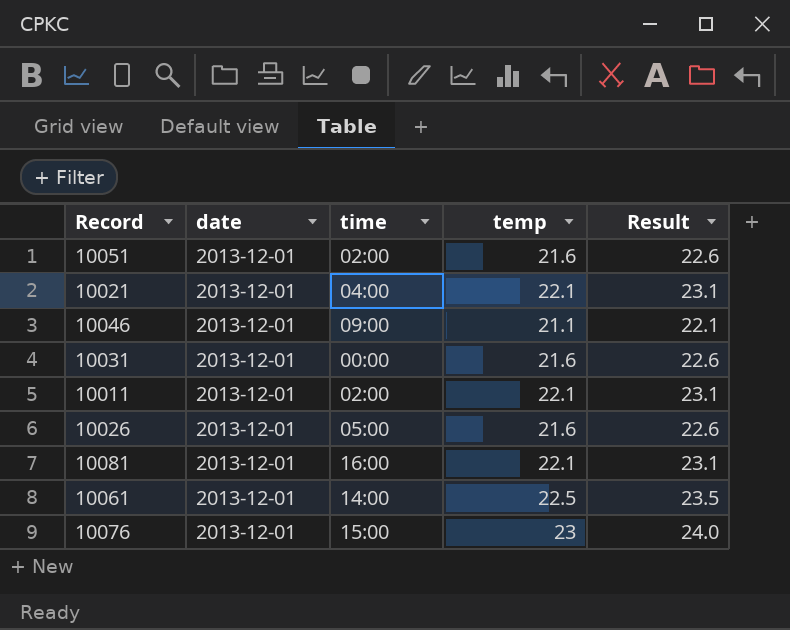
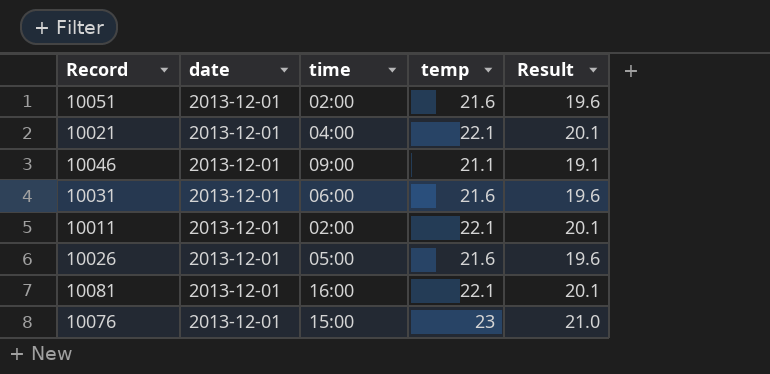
column Result | formula: [temp] + 1 -> [temp] - 2
row 10061: 2013-12-01 | 14:00 | 22.5 | 23.5 -> none
10031 | time: 00:00 -> 06:00

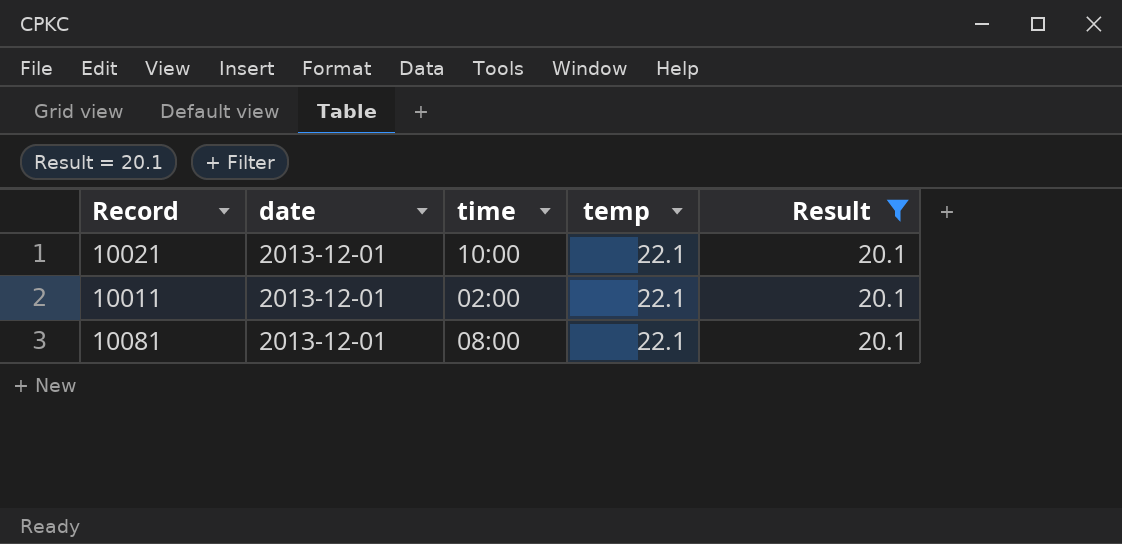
filter: none -> Result = 20.1
10021 | time: 04:00 -> 10:00
10081 | time: 16:00 -> 08:00

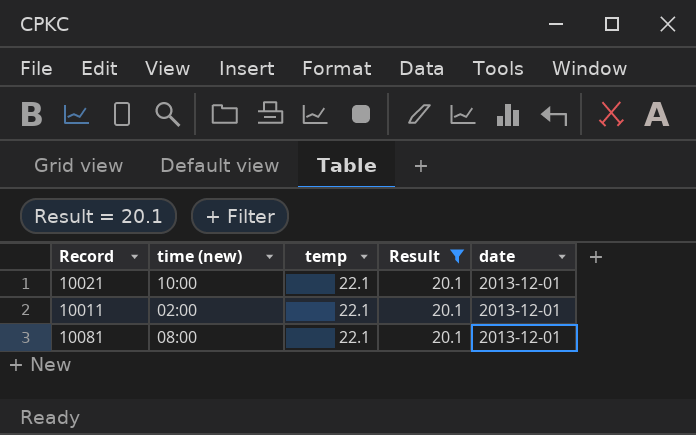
column name: time -> time (new)
column date | position: 2 -> 5

